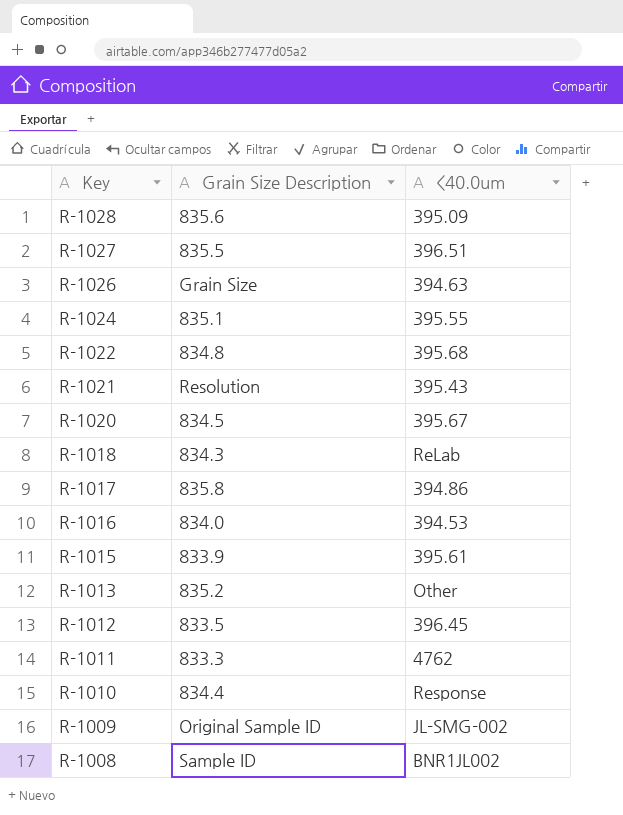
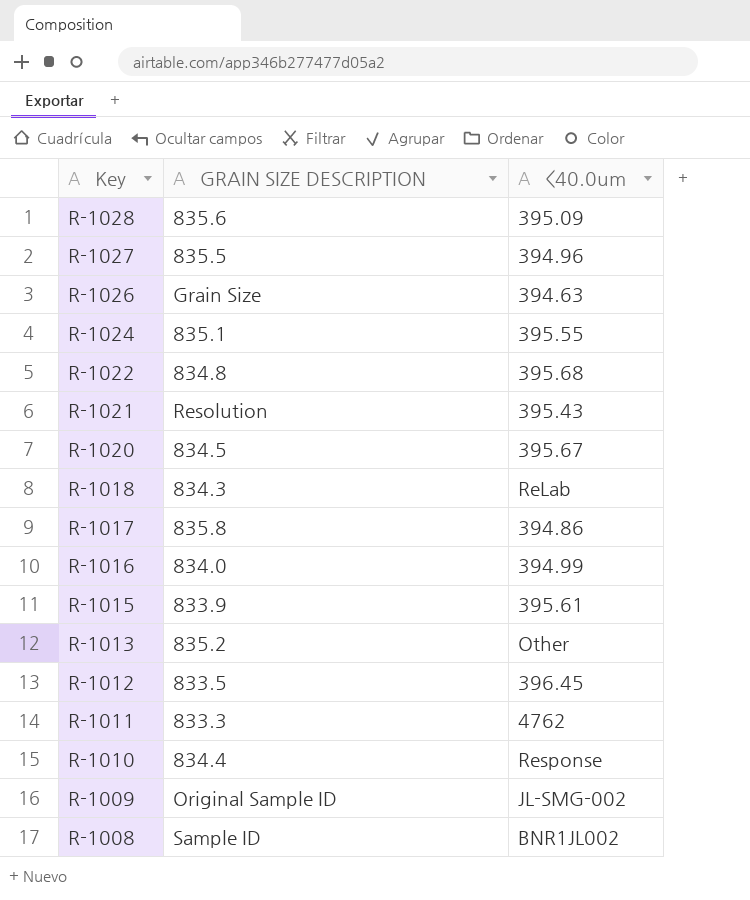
column name: Grain Size Description -> GRAIN SIZE DESCRIPTION
R-1027 | <40.0um: 396.51 -> 394.96
R-1016 | <40.0um: 394.53 -> 394.99

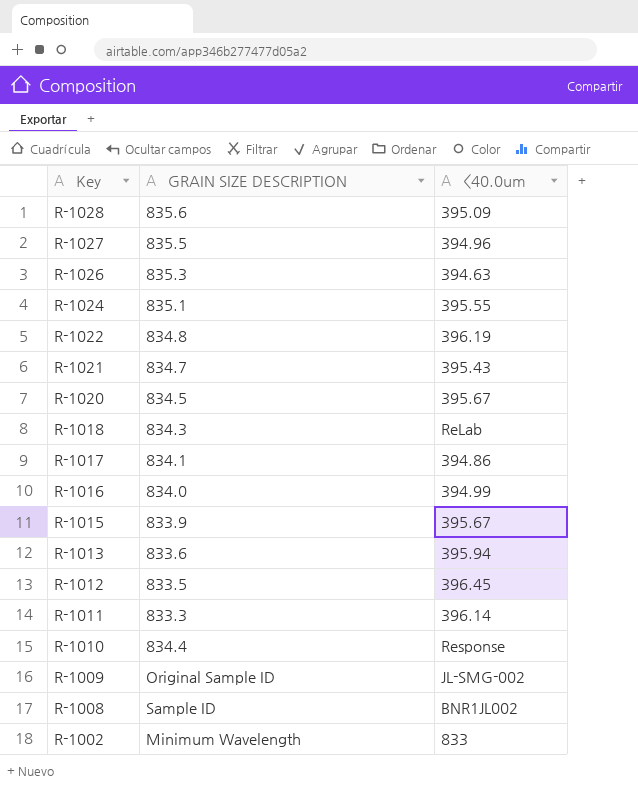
R-1026 | GRAIN SIZE DESCRIPTION: Grain Size -> 835.3
R-1022 | <40.0um: 395.68 -> 396.19
R-1021 | GRAIN SIZE DESCRIPTION: Resolution -> 834.7
R-1017 | GRAIN SIZE DESCRIPTION: 835.8 -> 834.1
R-1015 | <40.0um: 395.61 -> 395.67
R-1013 | GRAIN SIZE DESCRIPTION: 835.2 -> 833.6
R-1013 | <40.0um: Other -> 395.94
R-1011 | <40.0um: 4762 -> 396.14
row R-1002: none -> Minimum Wavelength | 833

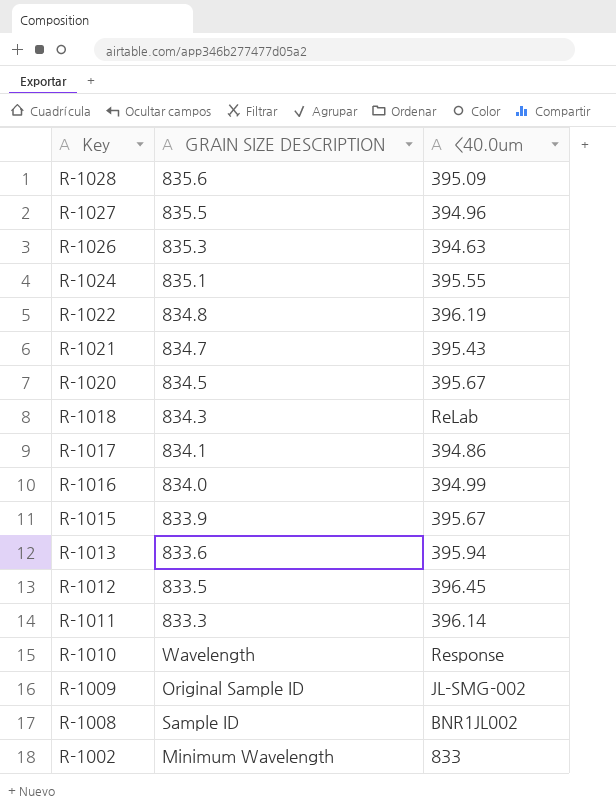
R-1010 | GRAIN SIZE DESCRIPTION: 834.4 -> Wavelength

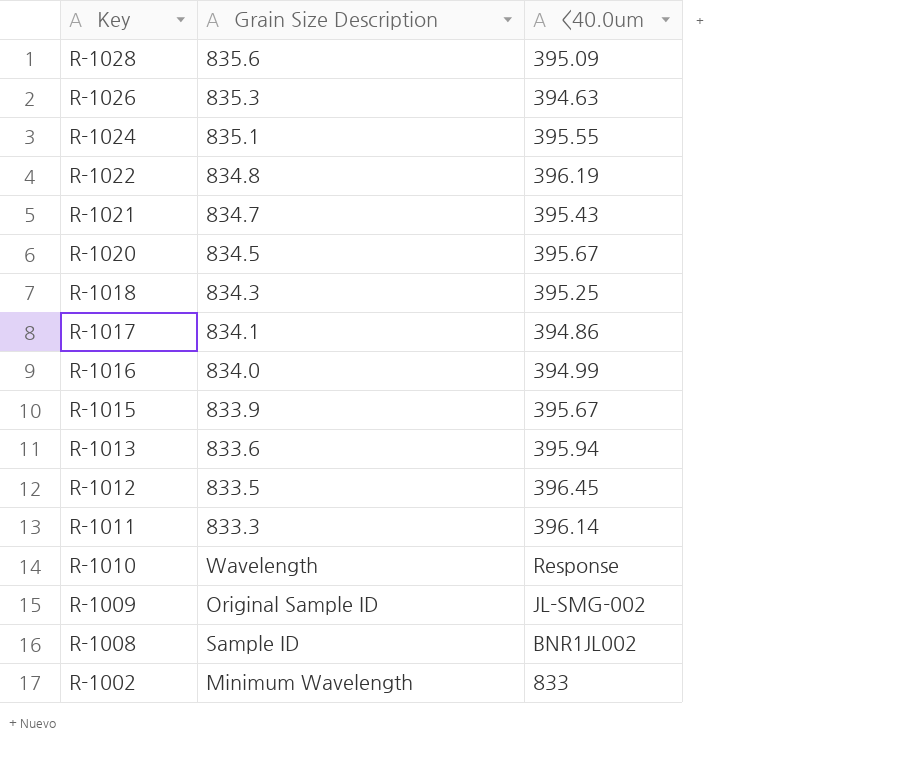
column name: GRAIN SIZE DESCRIPTION -> Grain Size Description
row R-1027: 835.5 | 394.96 -> none
R-1018 | <40.0um: ReLab -> 395.25

